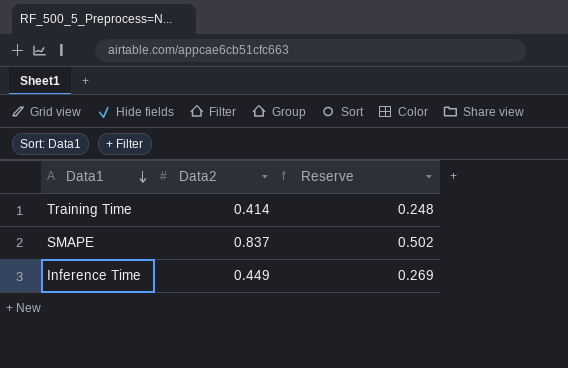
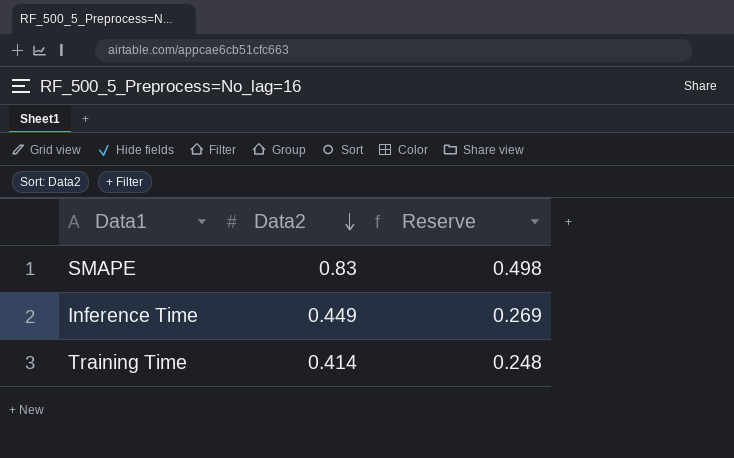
row order: Data1 descending -> Data2 descending
SMAPE | Data2: 0.837 -> 0.83
SMAPE | Reserve: 0.502 -> 0.498

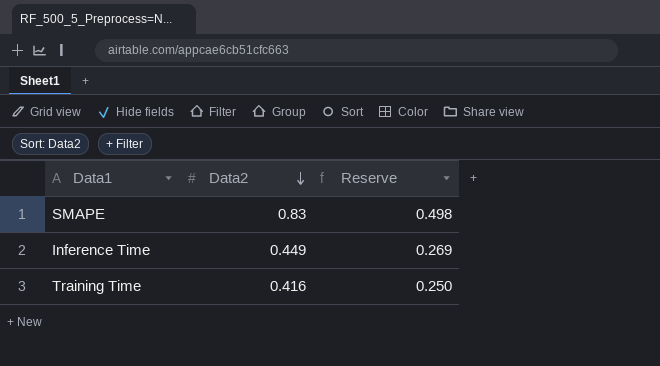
Training Time | Data2: 0.414 -> 0.416
Training Time | Reserve: 0.248 -> 0.250

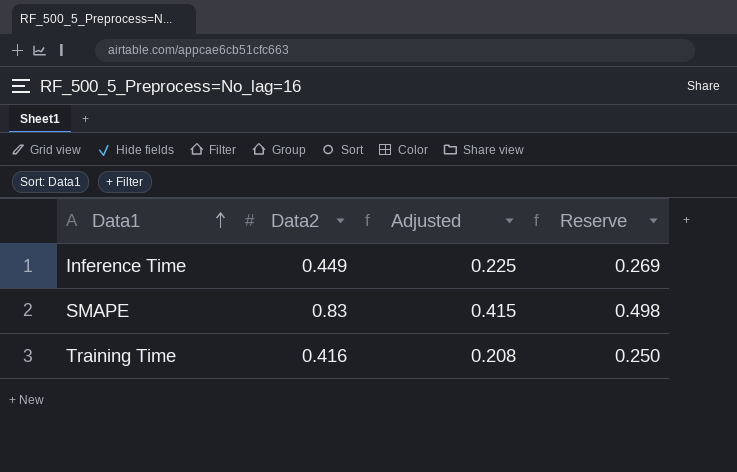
row order: Data2 descending -> Data1 ascending
column Adjusted | formula: none -> [Data2] * 0.5

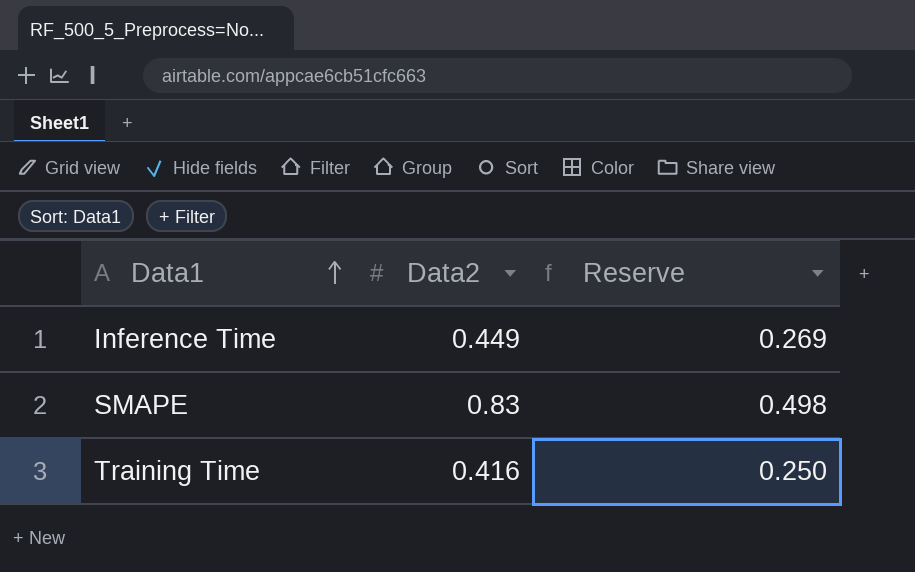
column Adjusted | formula: [Data2] * 0.5 -> none

